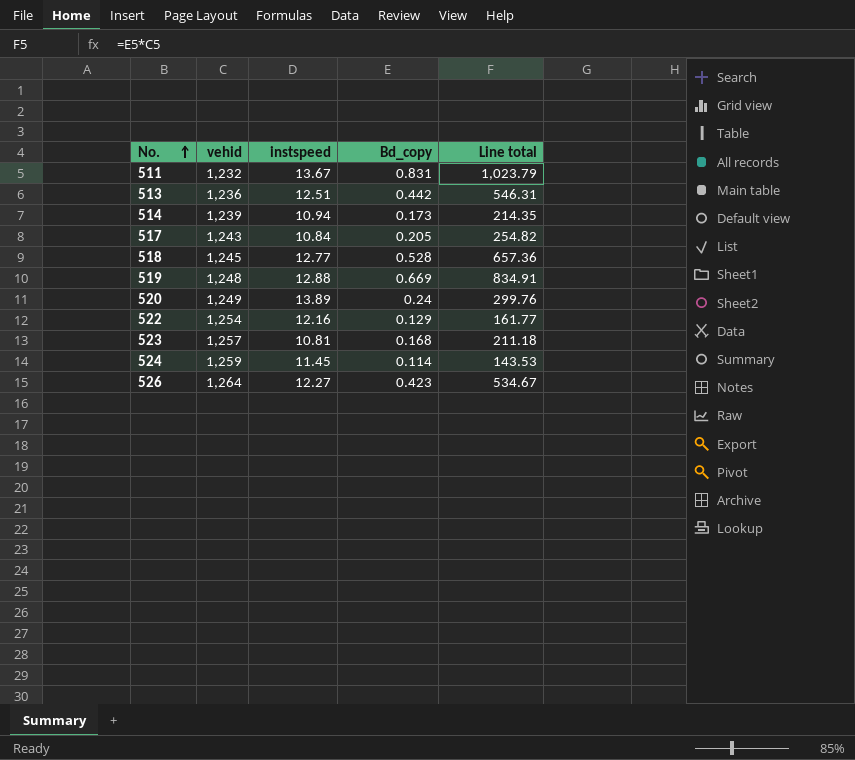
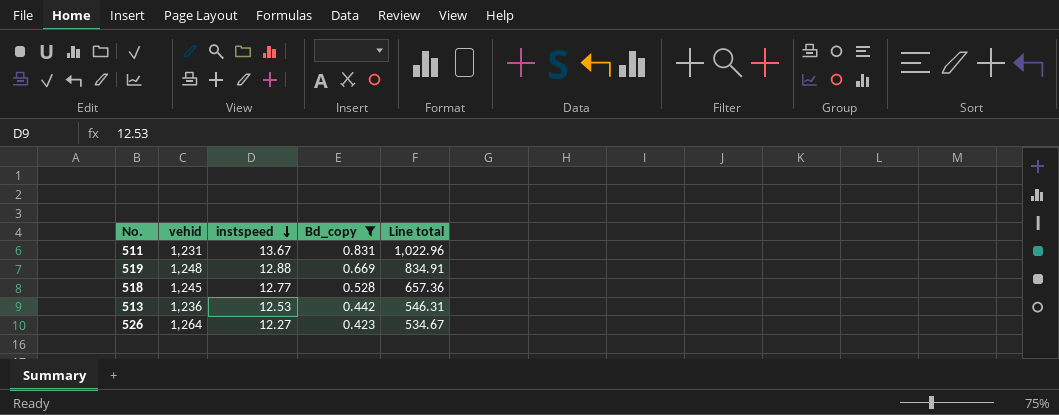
filter: none -> Bd_copy >= 0.423
row order: No. ascending -> instspeed descending
511 | vehid: 1,232 -> 1,231
511 | Line total: 1,023.79 -> 1,022.96
513 | instspeed: 12.51 -> 12.53

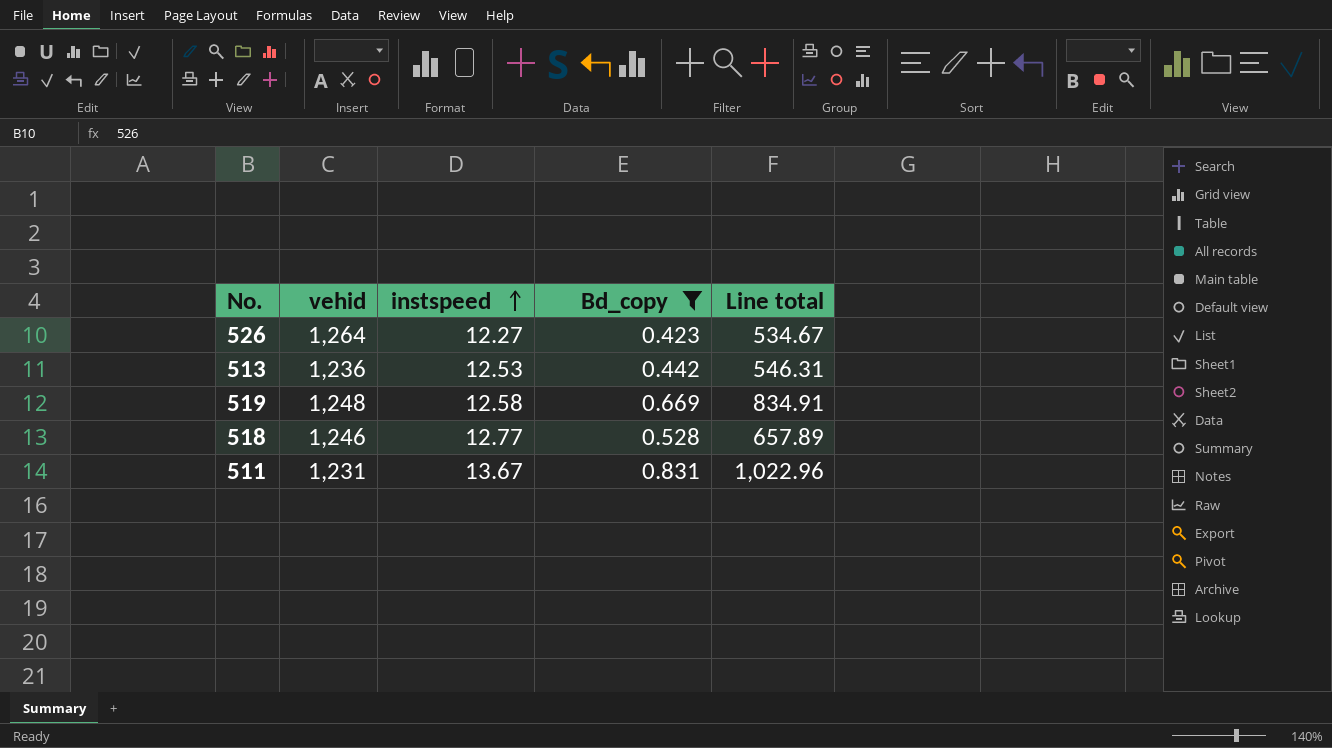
row order: instspeed descending -> instspeed ascending
519 | instspeed: 12.88 -> 12.58
518 | vehid: 1,245 -> 1,246
518 | Line total: 657.36 -> 657.89

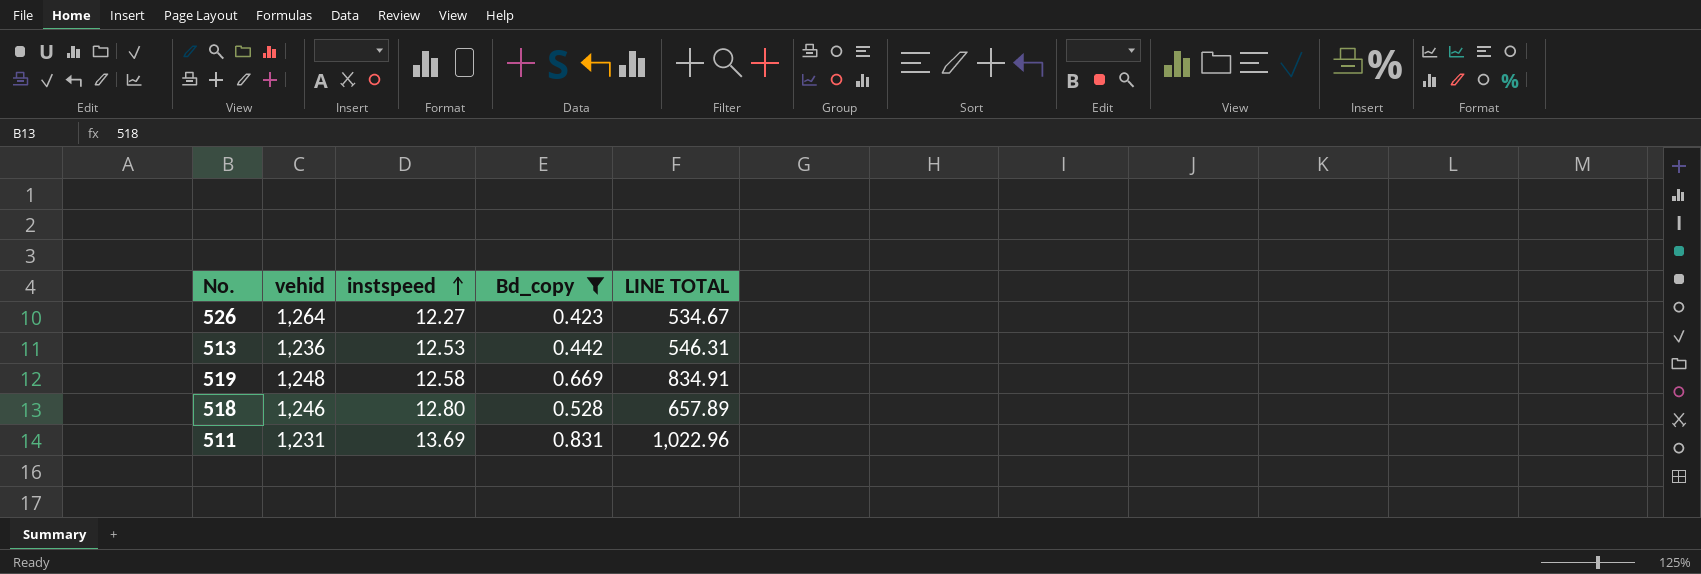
column name: Line total -> LINE TOTAL
518 | instspeed: 12.77 -> 12.80
511 | instspeed: 13.67 -> 13.69

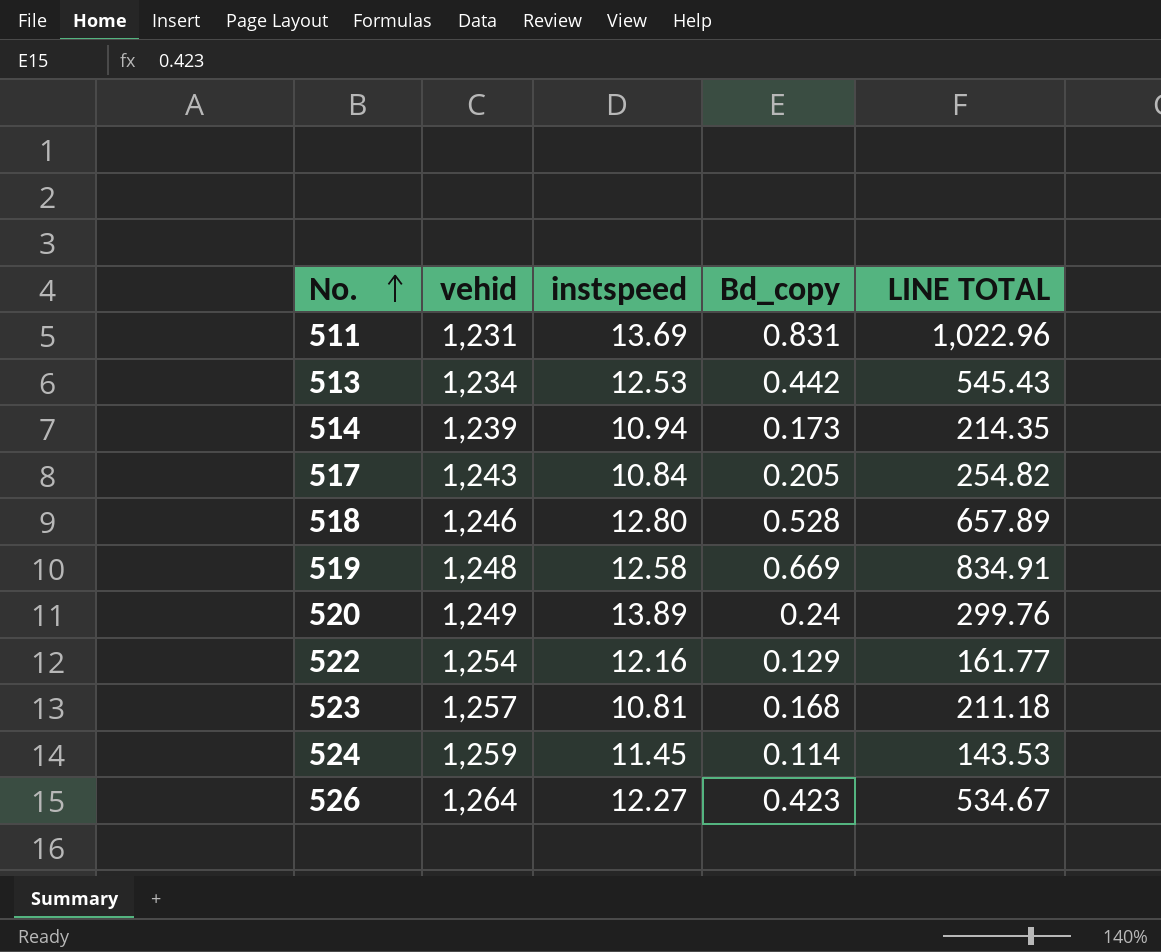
filter: Bd_copy >= 0.423 -> none
row order: instspeed ascending -> No. ascending
513 | vehid: 1,236 -> 1,234
513 | LINE TOTAL: 546.31 -> 545.43

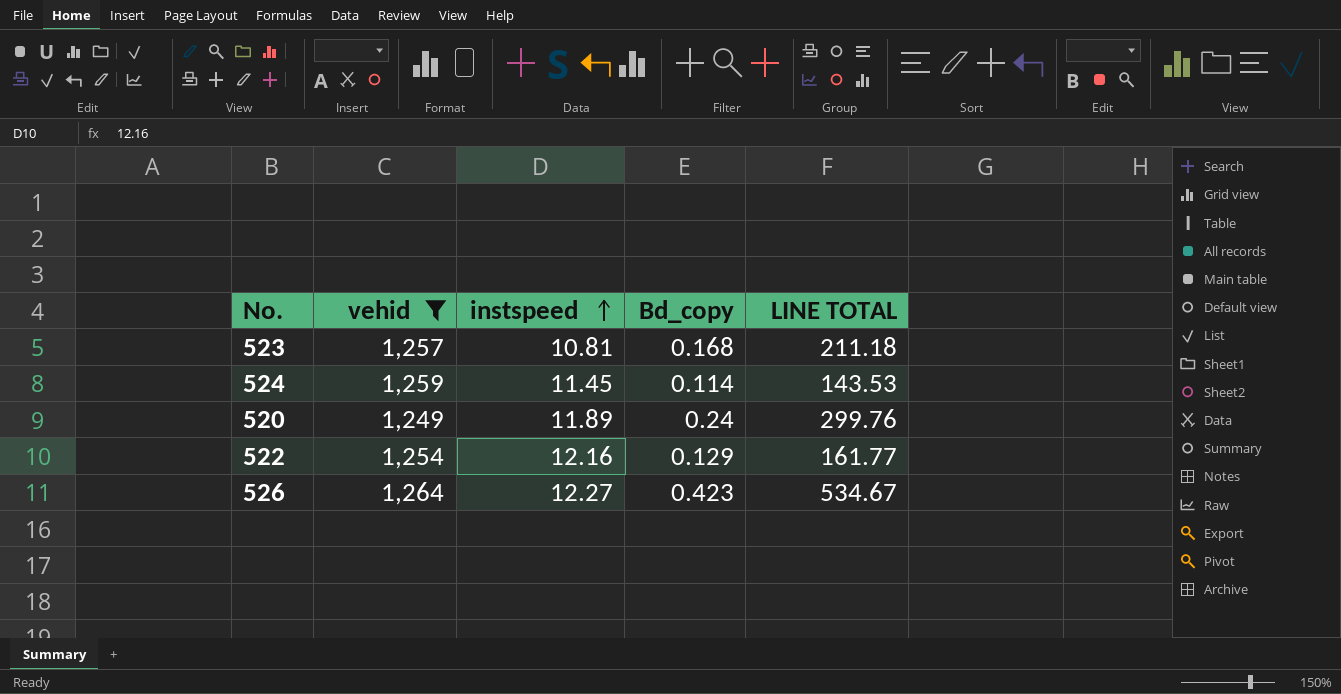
filter: none -> vehid >= 1,249
row order: No. ascending -> instspeed ascending
520 | instspeed: 13.89 -> 11.89

